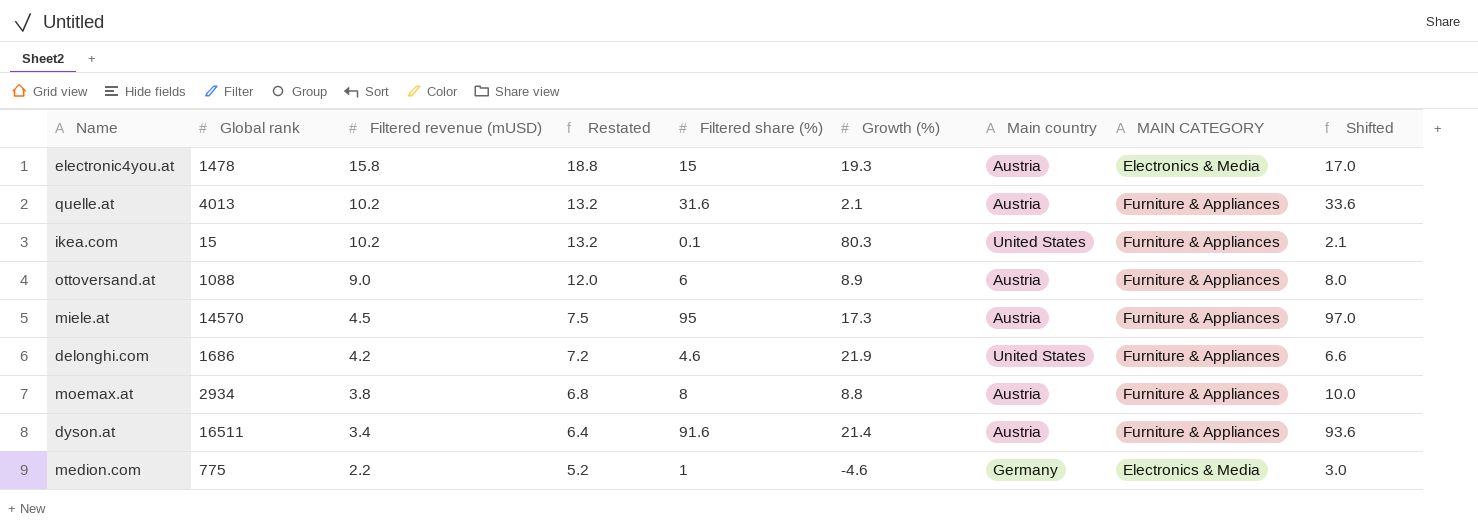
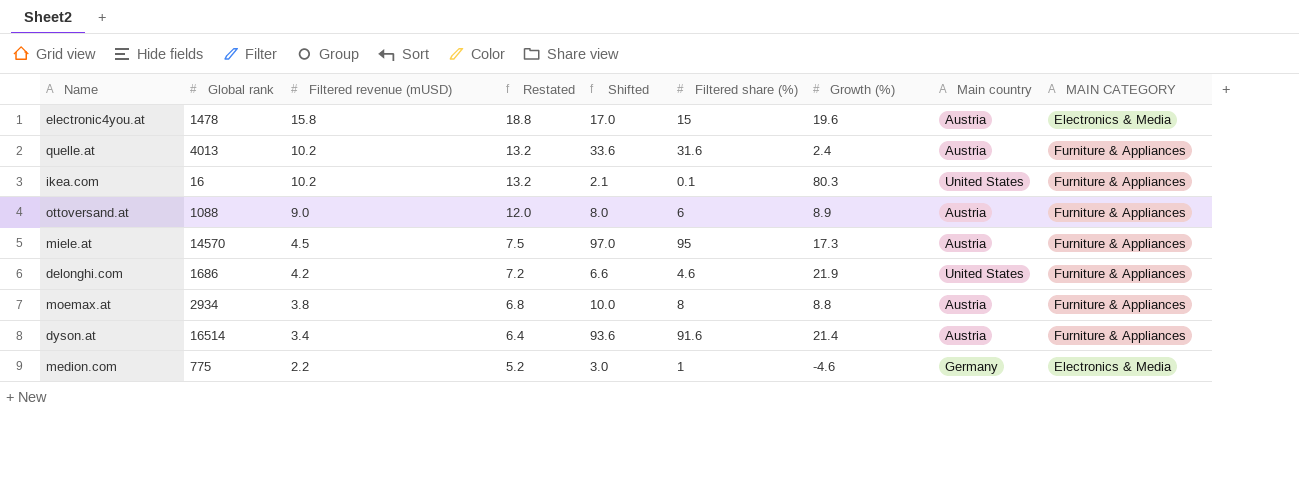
column Shifted | position: 9 -> 5
electronic4you.at | Growth (%): 19.3 -> 19.6
quelle.at | Growth (%): 2.1 -> 2.4
ikea.com | Global rank: 15 -> 16
dyson.at | Global rank: 16511 -> 16514

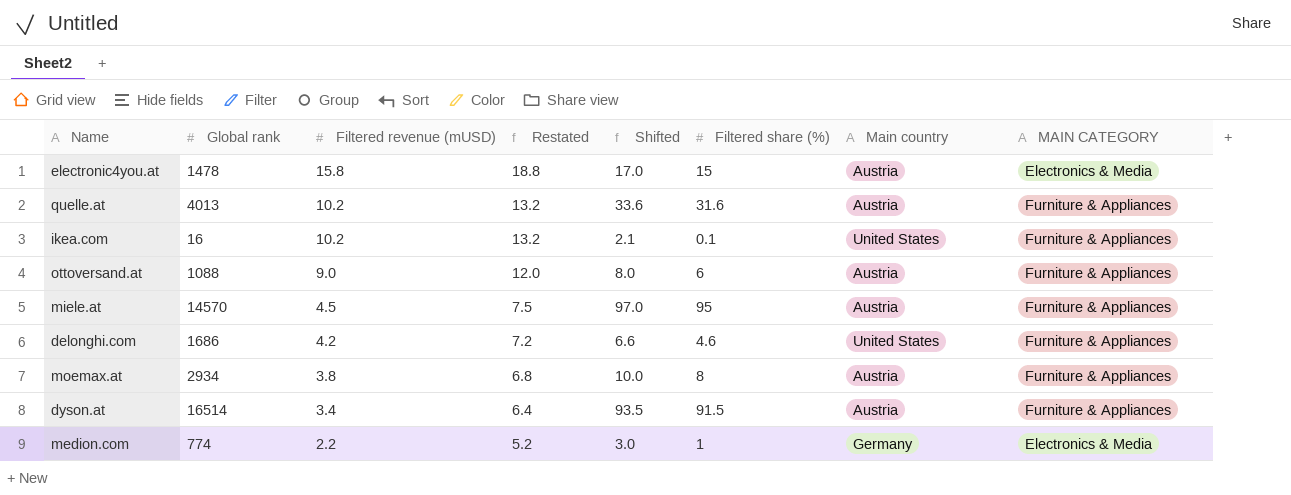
column Growth (%) | position: 7 -> none
dyson.at | Shifted: 93.6 -> 93.5
dyson.at | Filtered share (%): 91.6 -> 91.5
medion.com | Global rank: 775 -> 774

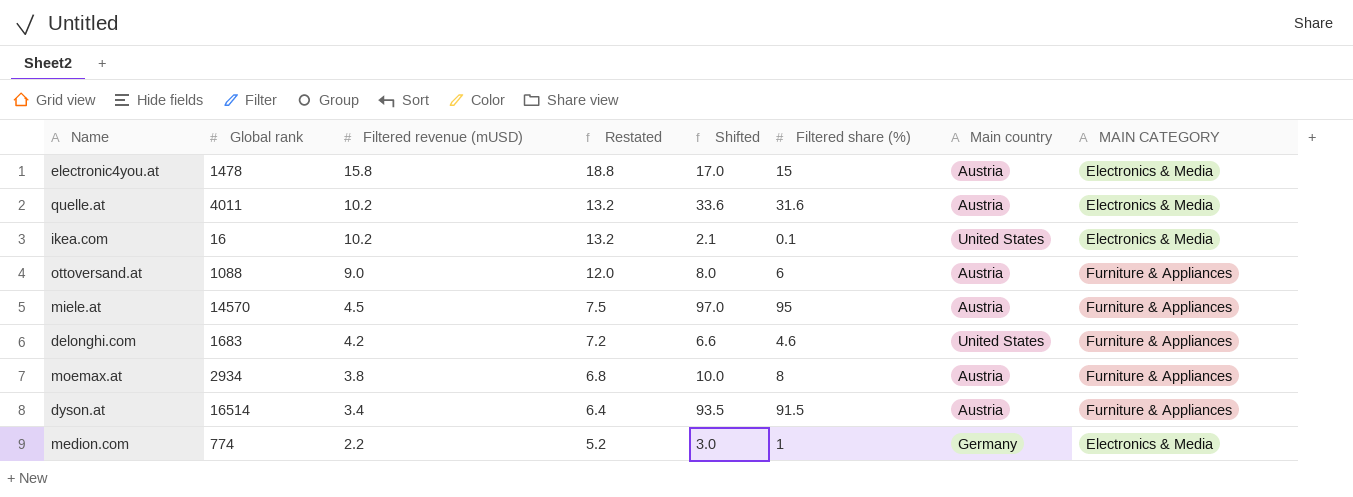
quelle.at | Global rank: 4013 -> 4011
quelle.at | MAIN CATEGORY: Furniture & Appliances -> Electronics & Media
ikea.com | MAIN CATEGORY: Furniture & Appliances -> Electronics & Media
delonghi.com | Global rank: 1686 -> 1683

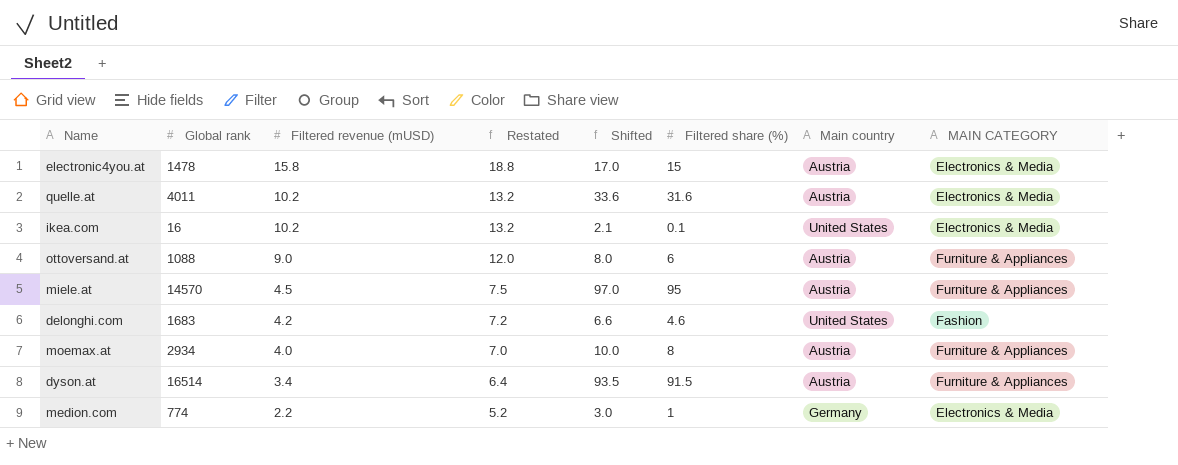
delonghi.com | MAIN CATEGORY: Furniture & Appliances -> Fashion
moemax.at | Filtered revenue (mUSD): 3.8 -> 4.0
moemax.at | Restated: 6.8 -> 7.0

